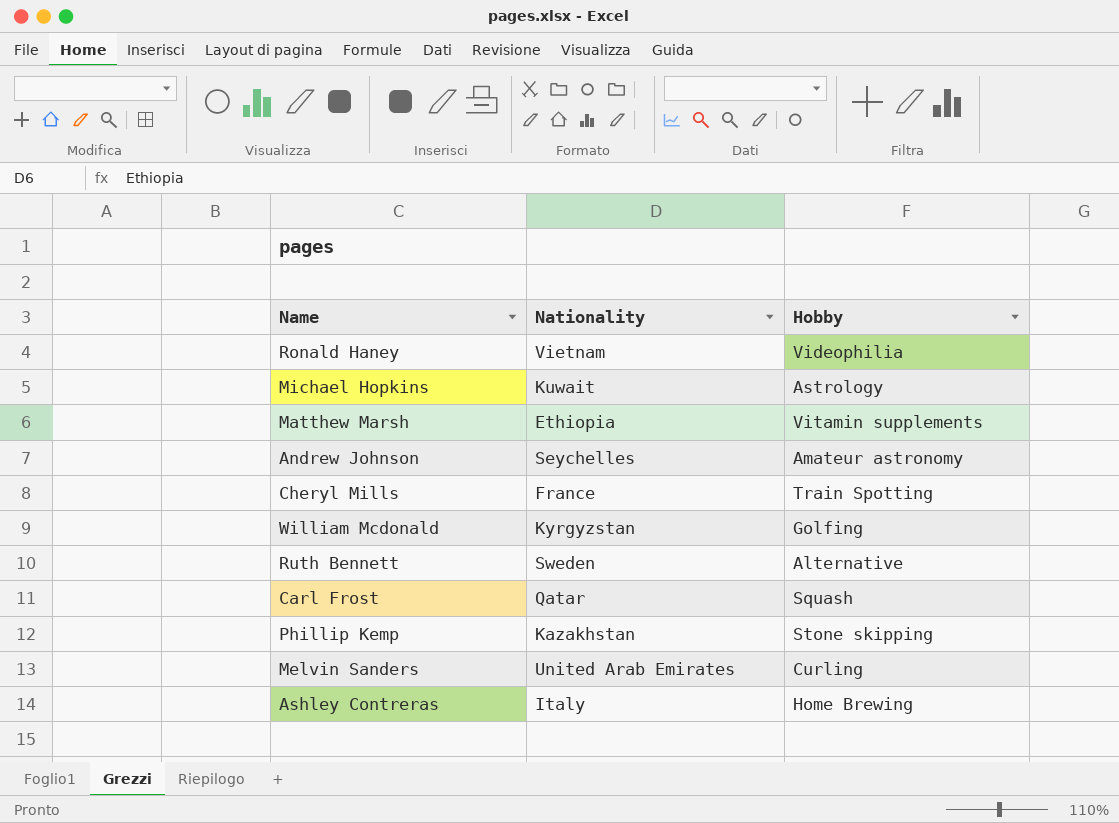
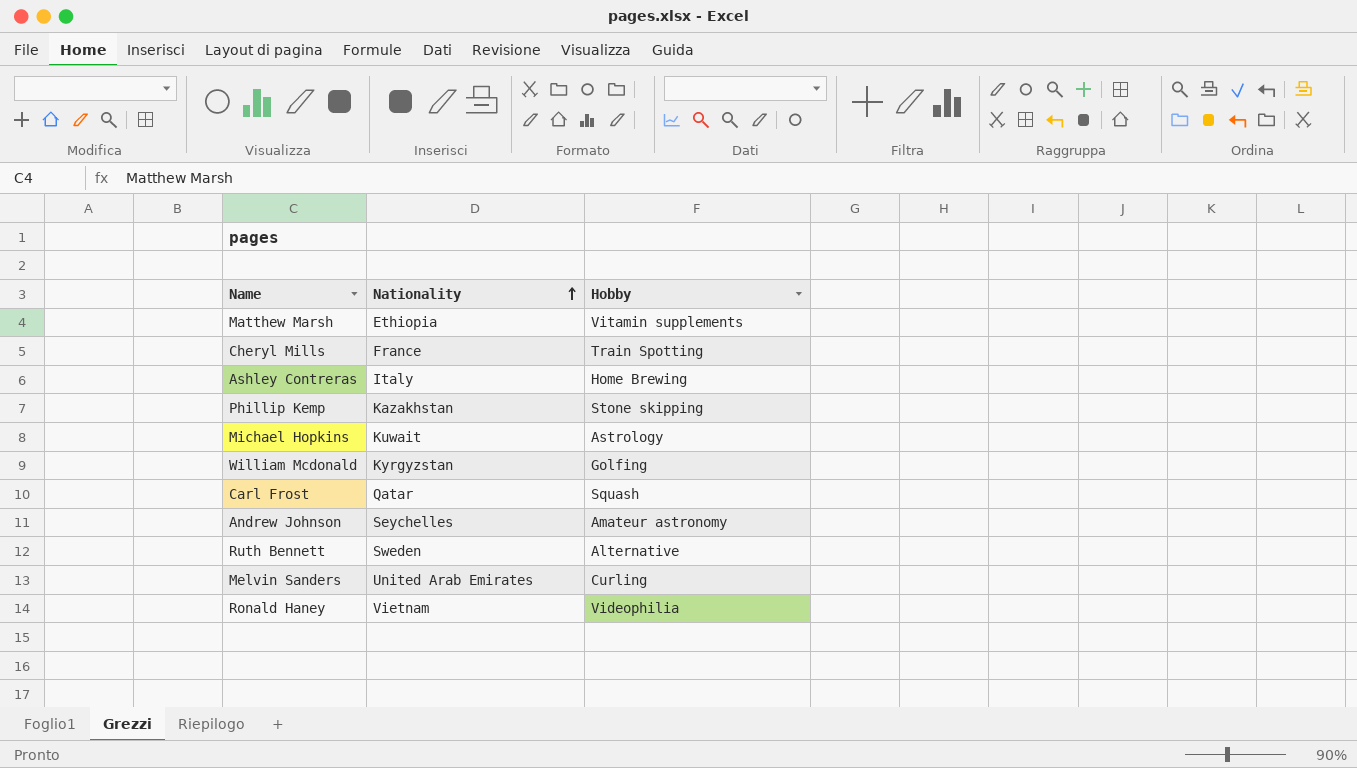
row order: none -> Nationality ascending

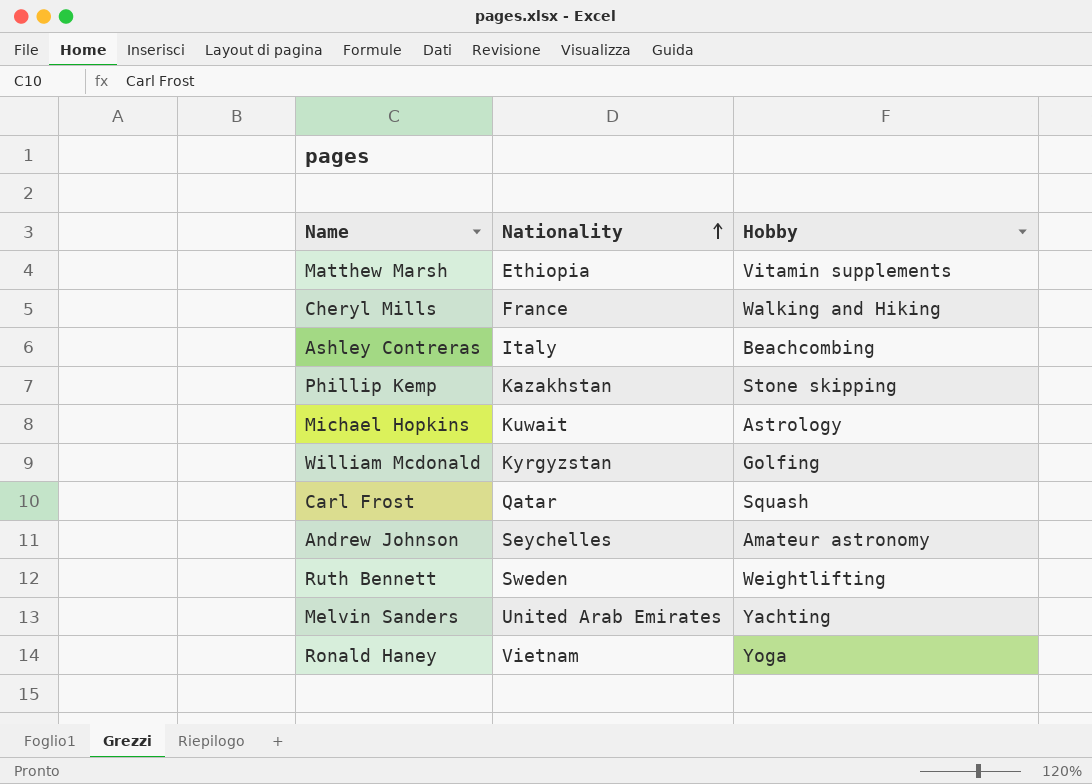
Cheryl Mills | Hobby: Train Spotting -> Walking and Hiking
Ashley Contreras | Hobby: Home Brewing -> Beachcombing
Ruth Bennett | Hobby: Alternative -> Weightlifting
Melvin Sanders | Hobby: Curling -> Yachting
Ronald Haney | Hobby: Videophilia -> Yoga

